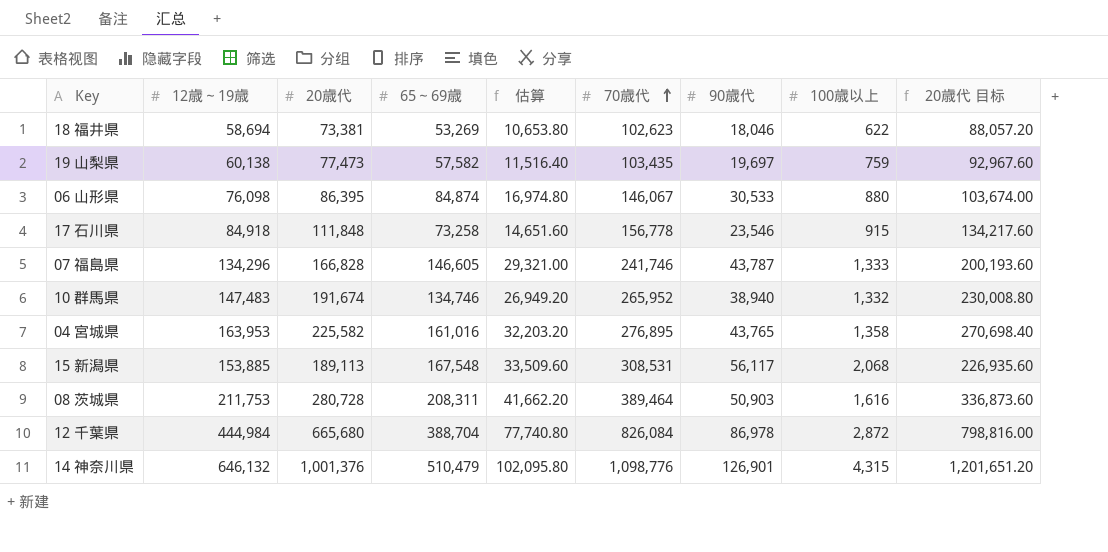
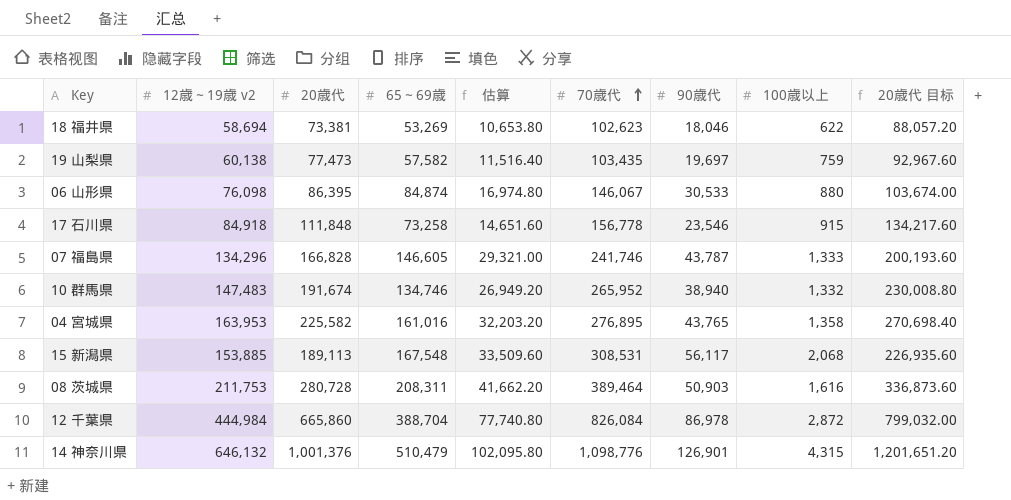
column name: 12歳～19歳 -> 12歳～19歳 v2
12 千葉県 | 20歳代: 665,680 -> 665,860
12 千葉県 | 20歳代 目标: 798,816.00 -> 799,032.00

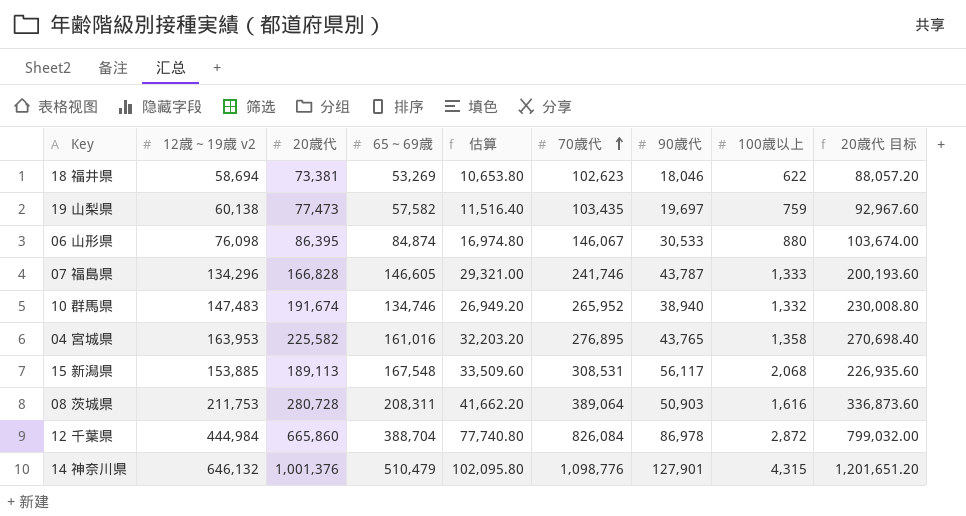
row 17 石川県: 84,918 | 111,848 | 73,258 | 14,651.60 | 156,778 | 23,546 | 915 | 134,217.60 -> none
08 茨城県 | 70歳代: 389,464 -> 389,064
14 神奈川県 | 90歳代: 126,901 -> 127,901

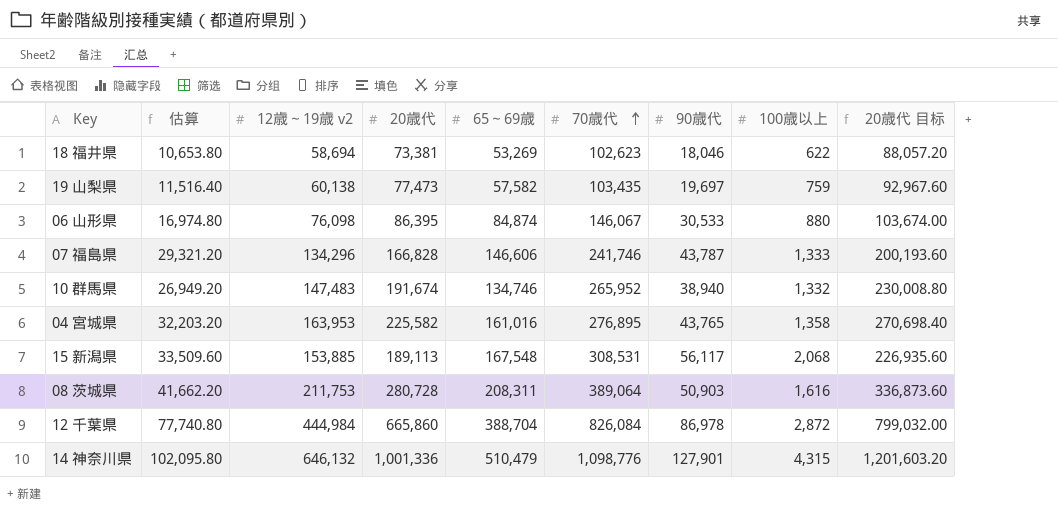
column 估算 | position: 5 -> 2
07 福島県 | 估算: 29,321.00 -> 29,321.20
07 福島県 | 65～69歳: 146,605 -> 146,606
14 神奈川県 | 20歳代: 1,001,376 -> 1,001,336
14 神奈川県 | 20歳代 目标: 1,201,651.20 -> 1,201,603.20

